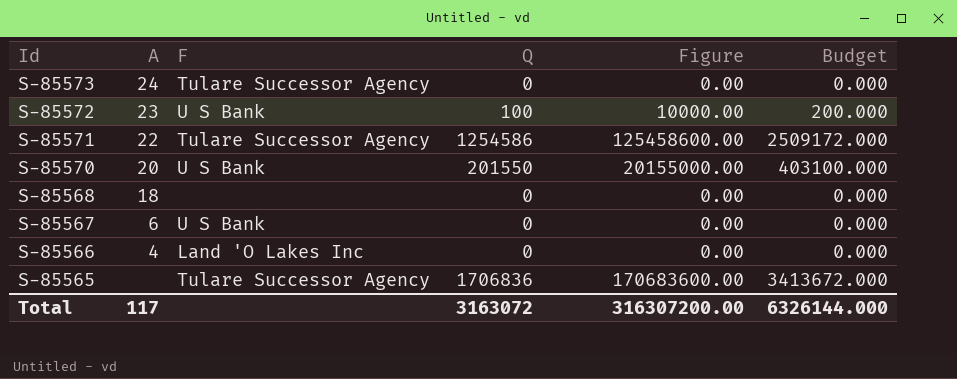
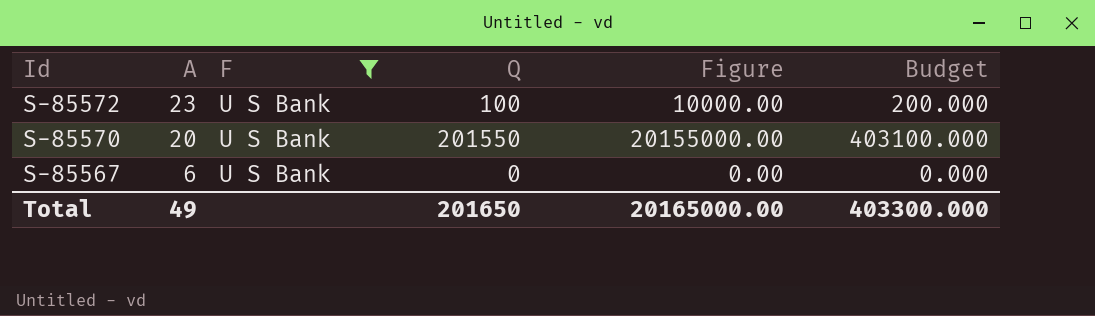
filter: none -> F = U S Bank
Total | A: 117 -> 49
Total | Q: 3163072 -> 201650
Total | Figure: 316307200.00 -> 20165000.00
Total | Budget: 6326144.000 -> 403300.000

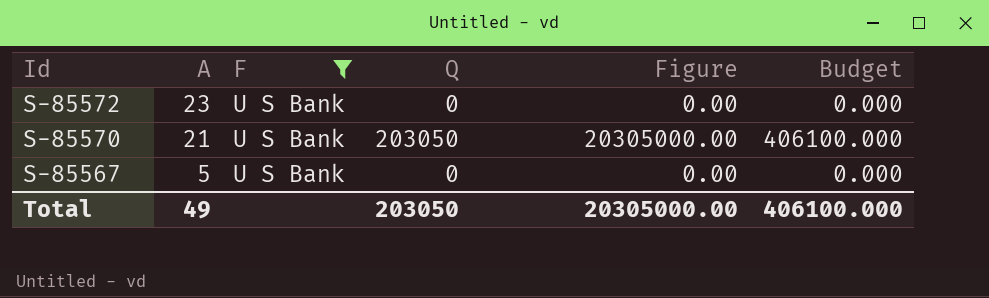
S-85572 | Q: 100 -> 0
S-85572 | Figure: 10000.00 -> 0.00
S-85572 | Budget: 200.000 -> 0.000
S-85570 | A: 20 -> 21
S-85570 | Q: 201550 -> 203050
S-85570 | Figure: 20155000.00 -> 20305000.00
S-85570 | Budget: 403100.000 -> 406100.000
S-85567 | A: 6 -> 5
Total | Q: 201650 -> 203050
Total | Figure: 20165000.00 -> 20305000.00
Total | Budget: 403300.000 -> 406100.000

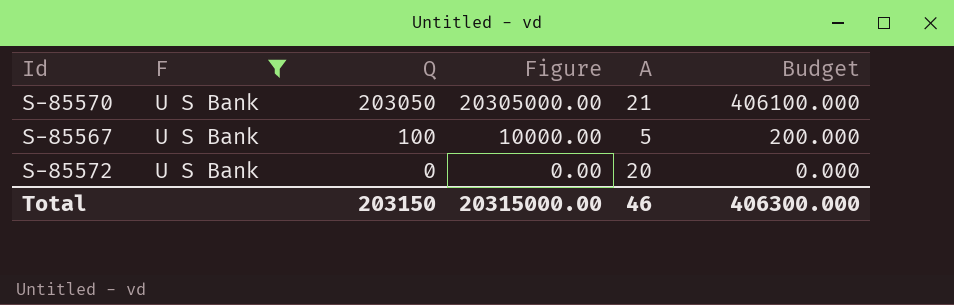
row order: Id descending -> Q descending
column A | position: 2 -> 5
S-85567 | Q: 0 -> 100
S-85567 | Figure: 0.00 -> 10000.00
S-85567 | Budget: 0.000 -> 200.000
S-85572 | A: 23 -> 20
Total | Q: 203050 -> 203150
Total | Figure: 20305000.00 -> 20315000.00
Total | A: 49 -> 46
Total | Budget: 406100.000 -> 406300.000

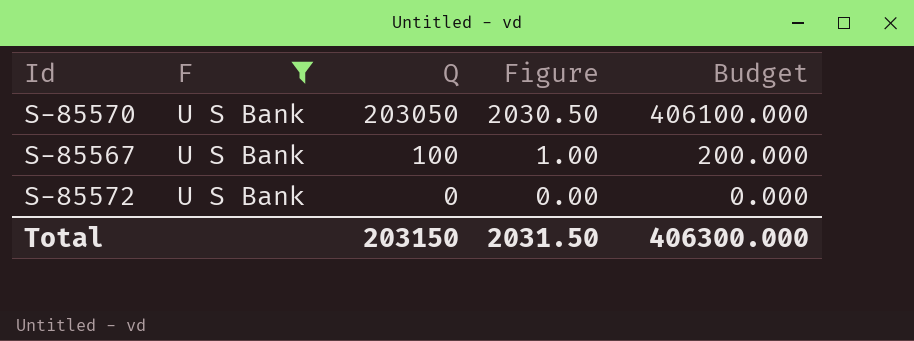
column A | position: 5 -> none
column Figure | formula: [Q] * 100 -> [Q] * 0.01
Total | Figure: 20315000.00 -> 2031.50

